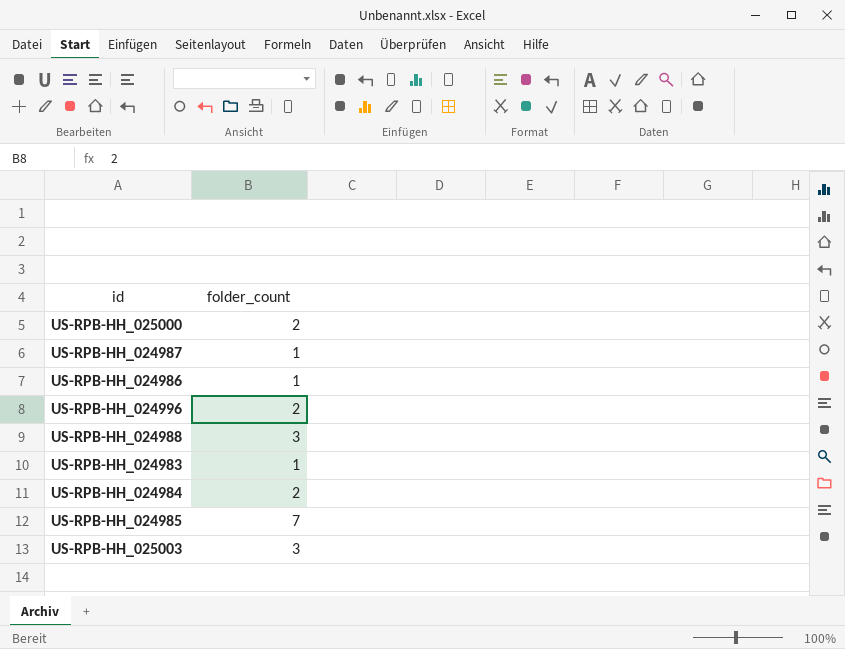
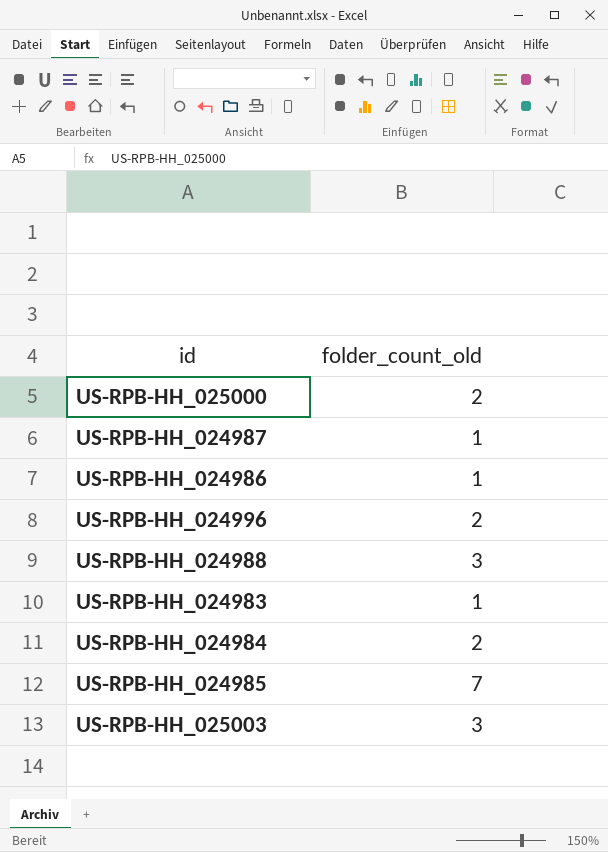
column name: folder_count -> folder_count_old

